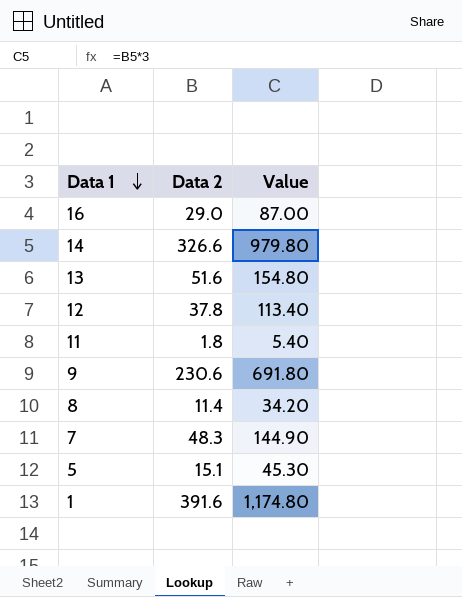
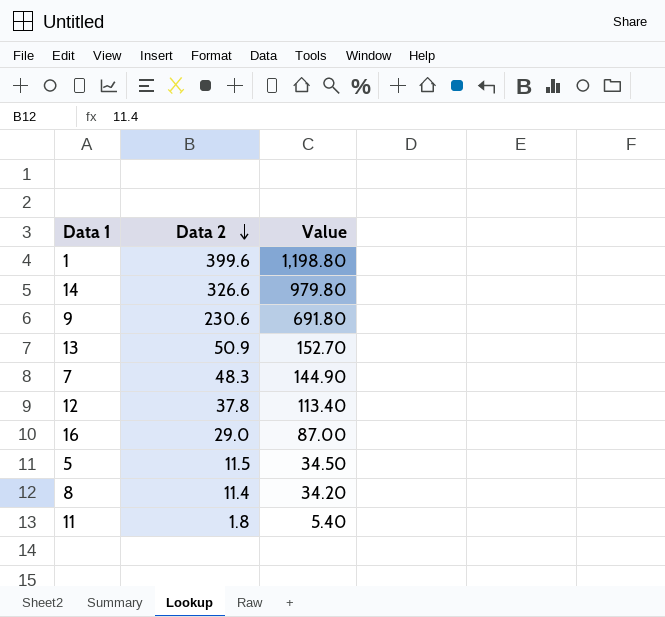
row order: Data 1 descending -> Data 2 descending
1 | Data 2: 391.6 -> 399.6
1 | Value: 1,174.80 -> 1,198.80
13 | Data 2: 51.6 -> 50.9
13 | Value: 154.80 -> 152.70
5 | Data 2: 15.1 -> 11.5
5 | Value: 45.30 -> 34.50

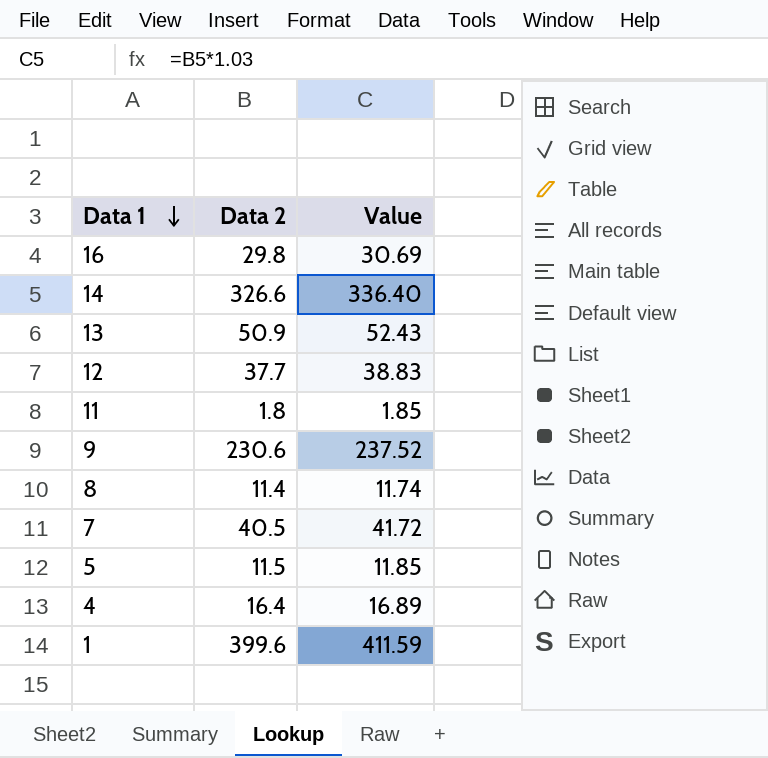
row order: Data 2 descending -> Data 1 descending
column Value | formula: [Data 2] * 3 -> [Data 2] * 1.03
16 | Data 2: 29.0 -> 29.8
12 | Data 2: 37.8 -> 37.7
7 | Data 2: 48.3 -> 40.5
row 4: none -> 16.4 | 16.89

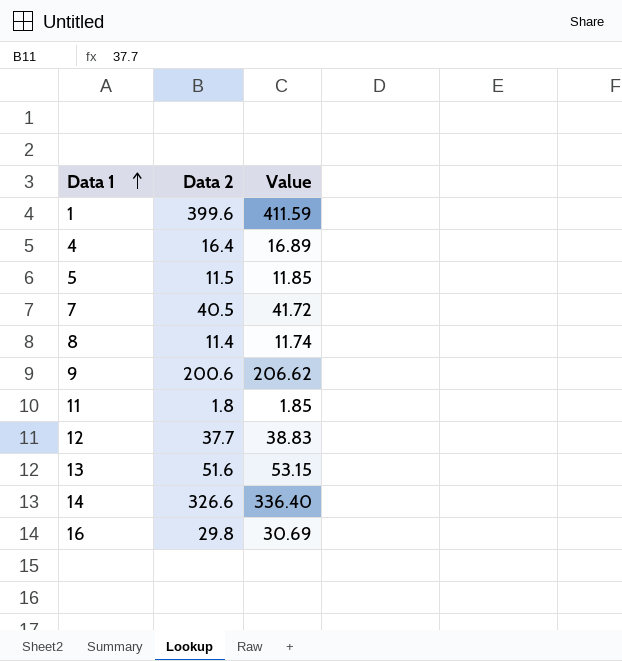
row order: Data 1 descending -> Data 1 ascending
9 | Data 2: 230.6 -> 200.6
9 | Value: 237.52 -> 206.62
13 | Data 2: 50.9 -> 51.6
13 | Value: 52.43 -> 53.15

